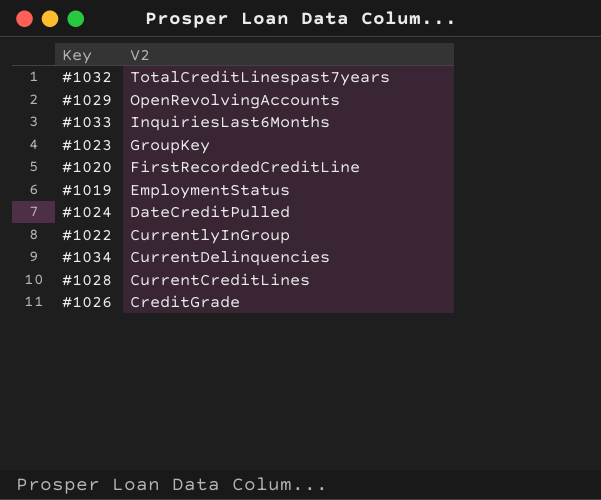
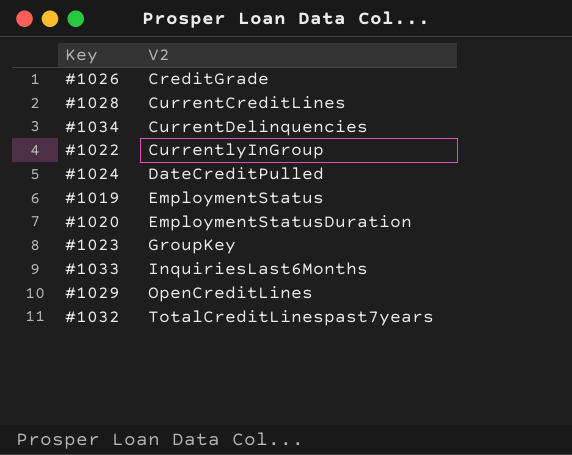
row order: V2 descending -> V2 ascending
#1020 | V2: FirstRecordedCreditLine -> EmploymentStatusDuration
#1029 | V2: OpenRevolvingAccounts -> OpenCreditLines

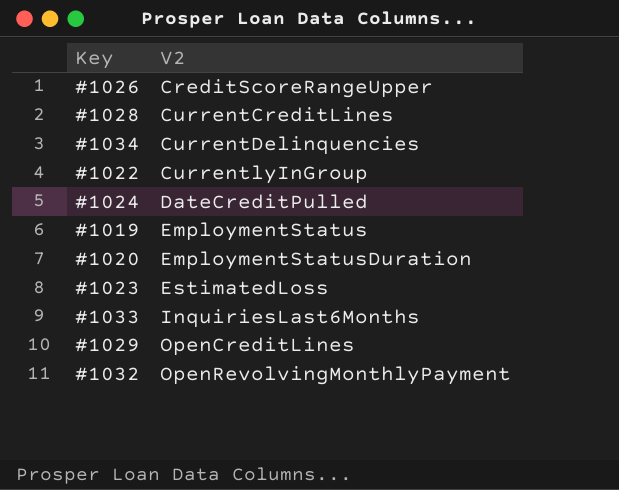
#1026 | V2: CreditGrade -> CreditScoreRangeUpper
#1023 | V2: GroupKey -> EstimatedLoss
#1032 | V2: TotalCreditLinespast7years -> OpenRevolvingMonthlyPayment

